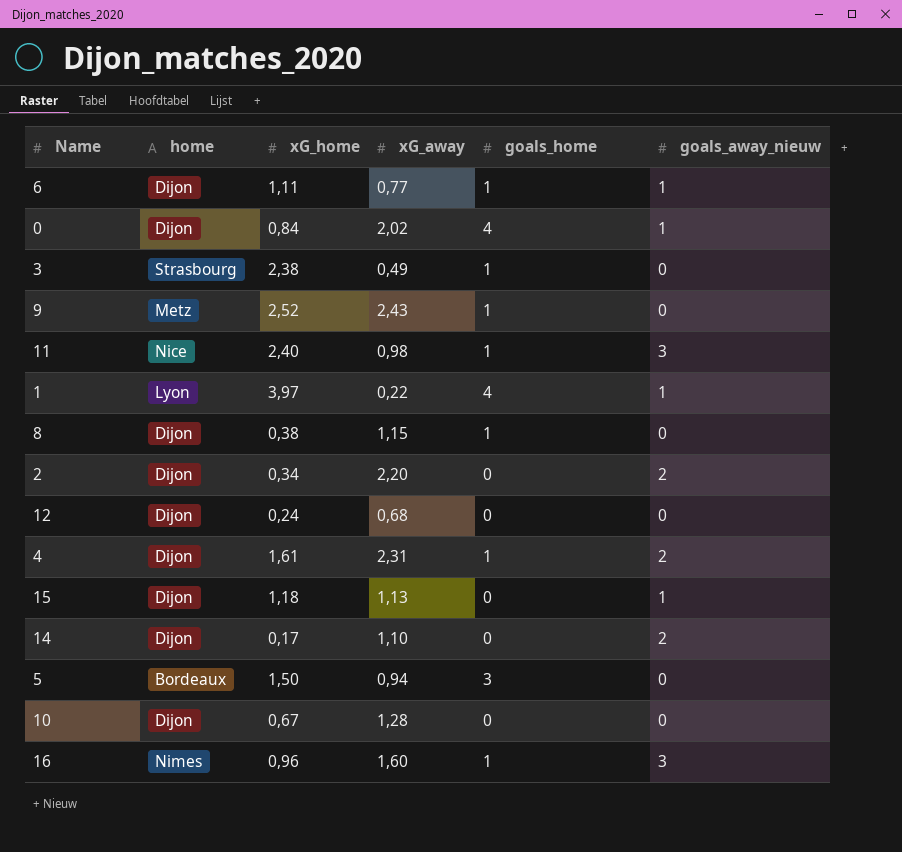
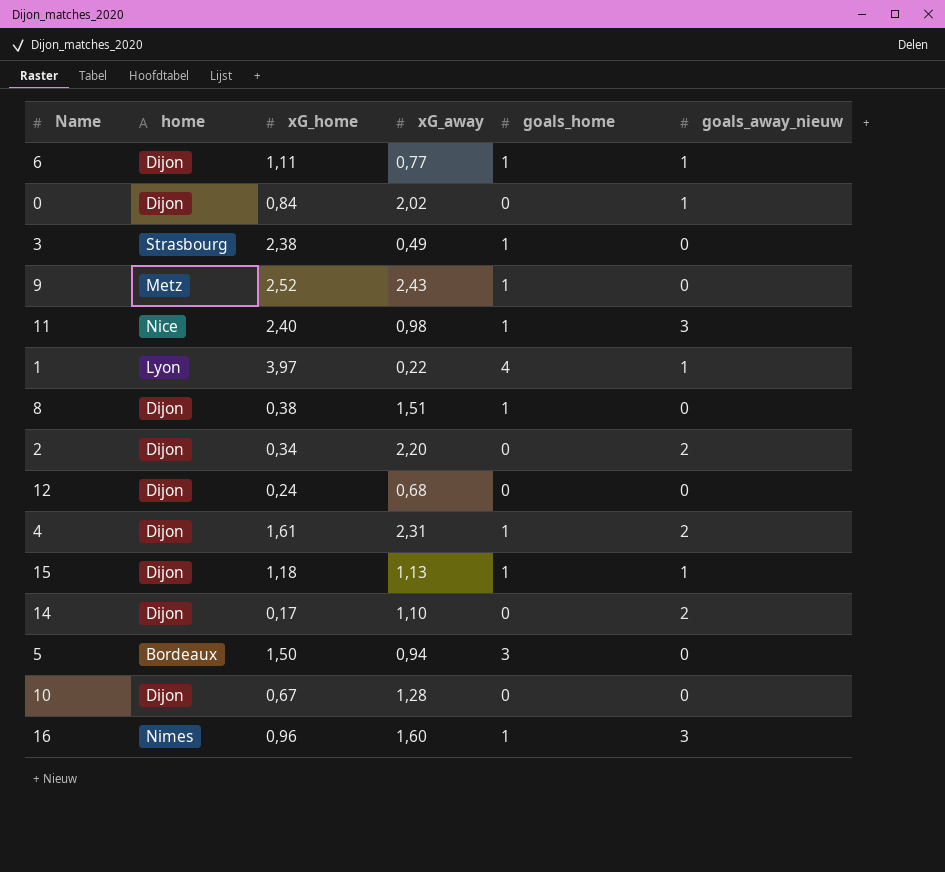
0 | goals_home: 4 -> 0
8 | xG_away: 1,15 -> 1,51
15 | goals_home: 0 -> 1

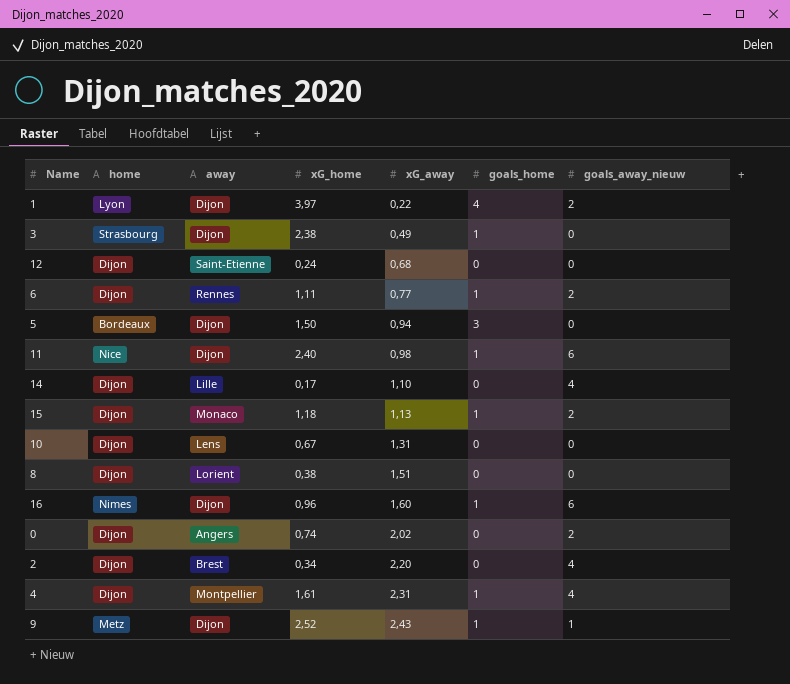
row order: none -> xG_away ascending
column away | position: none -> 3
1 | goals_away_nieuw: 1 -> 2
6 | goals_away_nieuw: 1 -> 2
11 | goals_away_nieuw: 3 -> 6
14 | goals_away_nieuw: 2 -> 4
15 | goals_away_nieuw: 1 -> 2
10 | xG_away: 1,28 -> 1,31
8 | goals_home: 1 -> 0
16 | goals_away_nieuw: 3 -> 6
0 | xG_home: 0,84 -> 0,74
0 | goals_away_nieuw: 1 -> 2
2 | goals_away_nieuw: 2 -> 4
4 | goals_away_nieuw: 2 -> 4
9 | goals_away_nieuw: 0 -> 1

